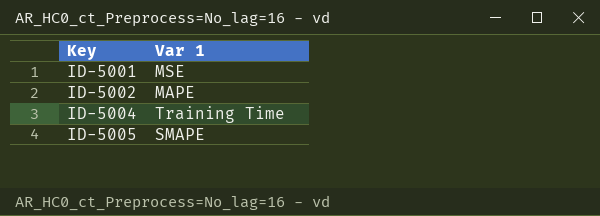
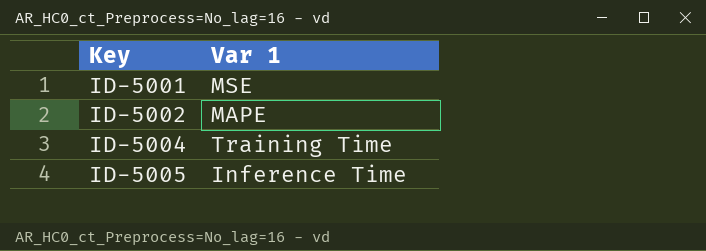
ID-5005 | Var 1: SMAPE -> Inference Time

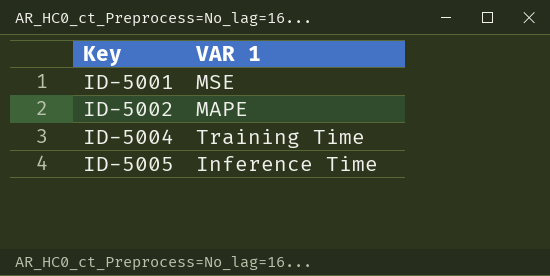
column name: Var 1 -> VAR 1

